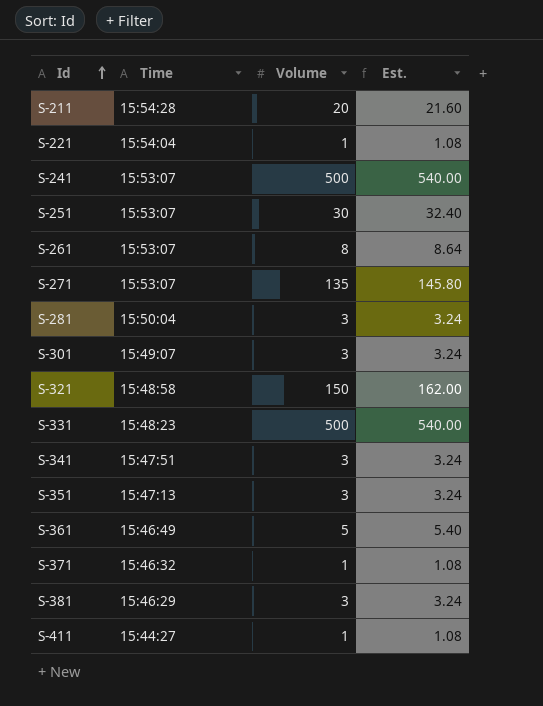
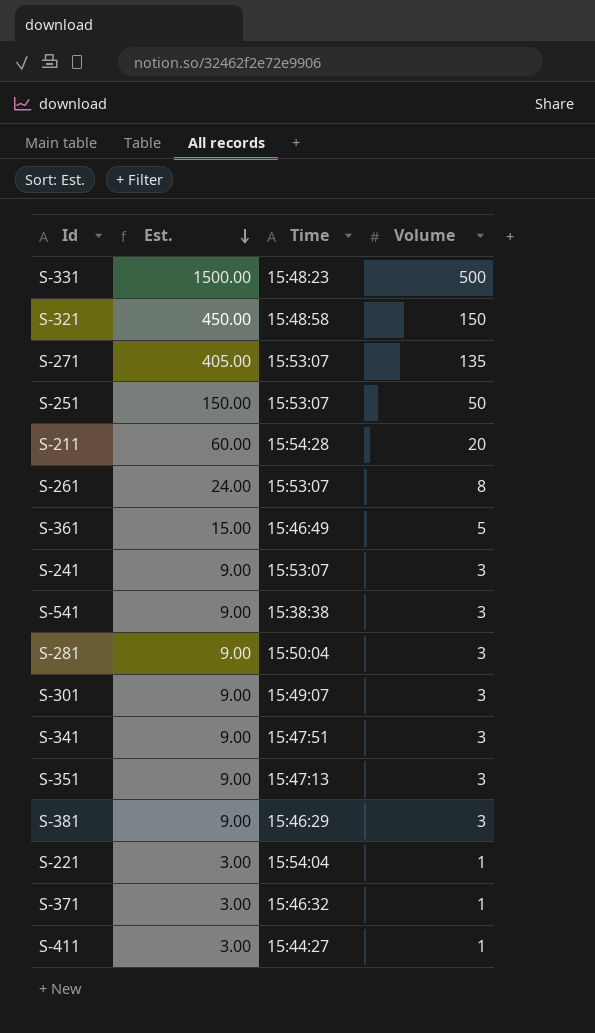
row order: Id ascending -> Est. descending
column Est. | formula: [Volume] * 1.08 -> [Volume] * 3
column Est. | position: 4 -> 2
S-251 | Volume: 30 -> 50
S-241 | Volume: 500 -> 3
row S-541: none -> 9.00 | 15:38:38 | 3

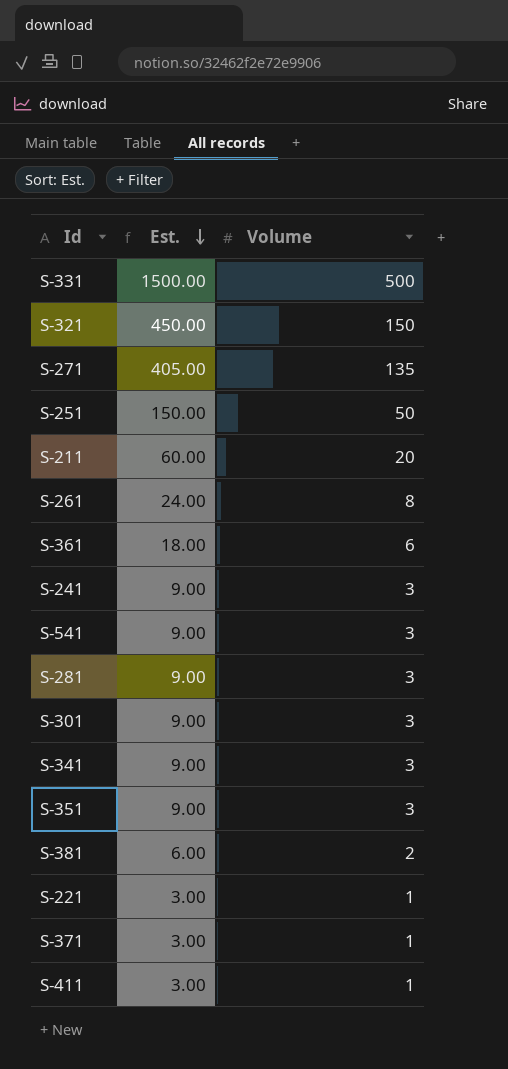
column Time | position: 3 -> none
S-361 | Est.: 15.00 -> 18.00
S-361 | Volume: 5 -> 6
S-381 | Est.: 9.00 -> 6.00
S-381 | Volume: 3 -> 2

